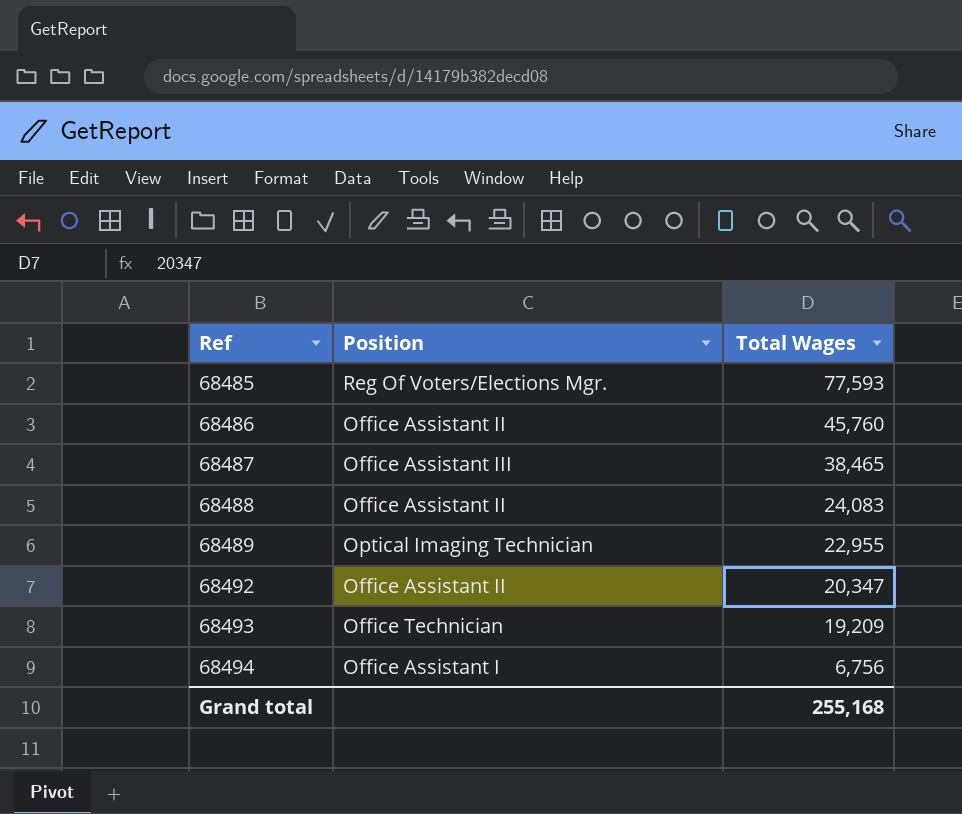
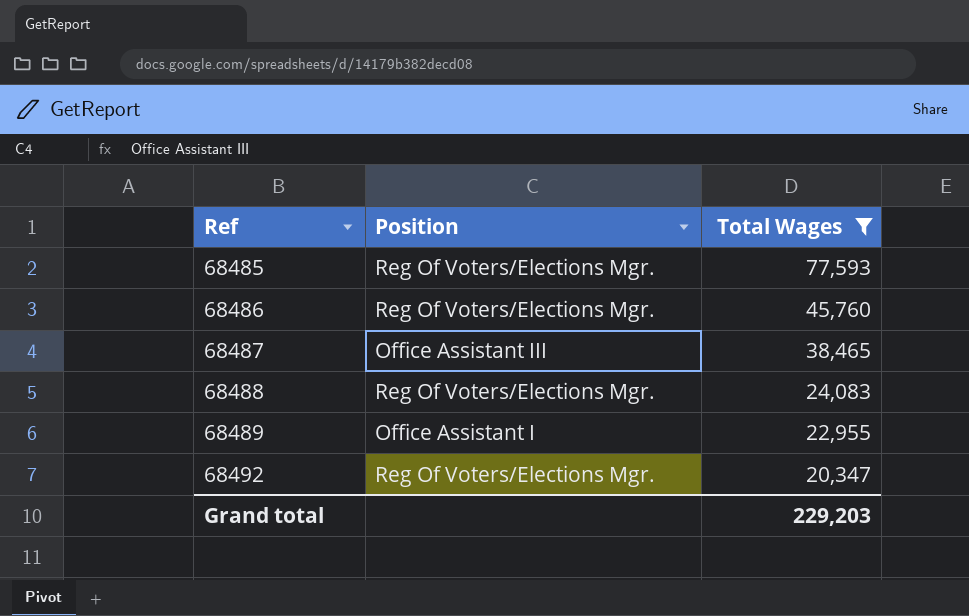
filter: none -> Total Wages >= 20,347
68486 | Position: Office Assistant II -> Reg Of Voters/Elections Mgr.
68488 | Position: Office Assistant II -> Reg Of Voters/Elections Mgr.
68489 | Position: Optical Imaging Technician -> Office Assistant I
68492 | Position: Office Assistant II -> Reg Of Voters/Elections Mgr.
Grand total | Total Wages: 255,168 -> 229,203

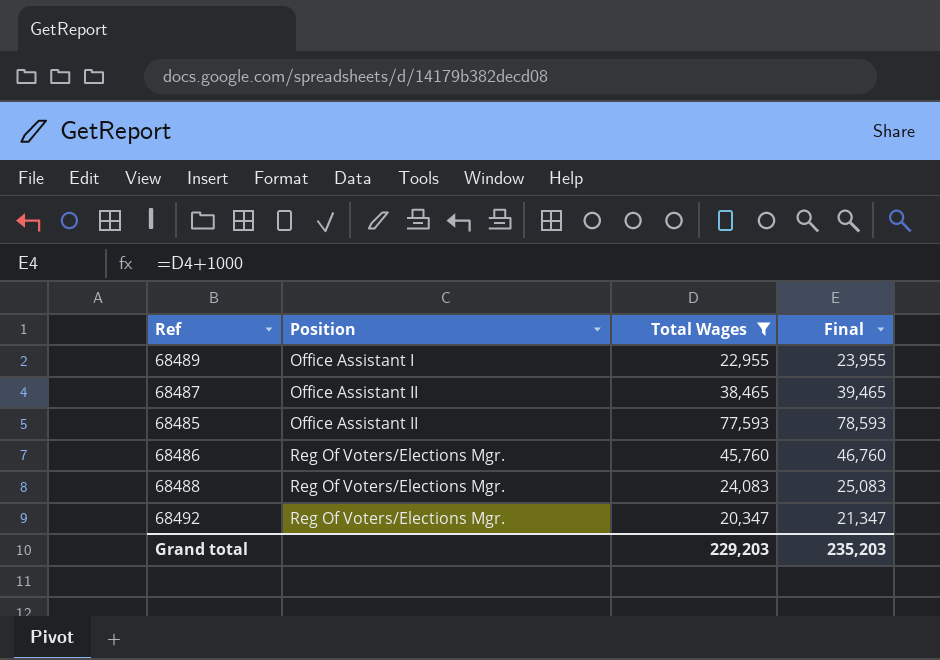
row order: Ref ascending -> Position ascending
column Final | formula: none -> [Total Wages] + 1000
68487 | Position: Office Assistant III -> Office Assistant II
68485 | Position: Reg Of Voters/Elections Mgr. -> Office Assistant II

